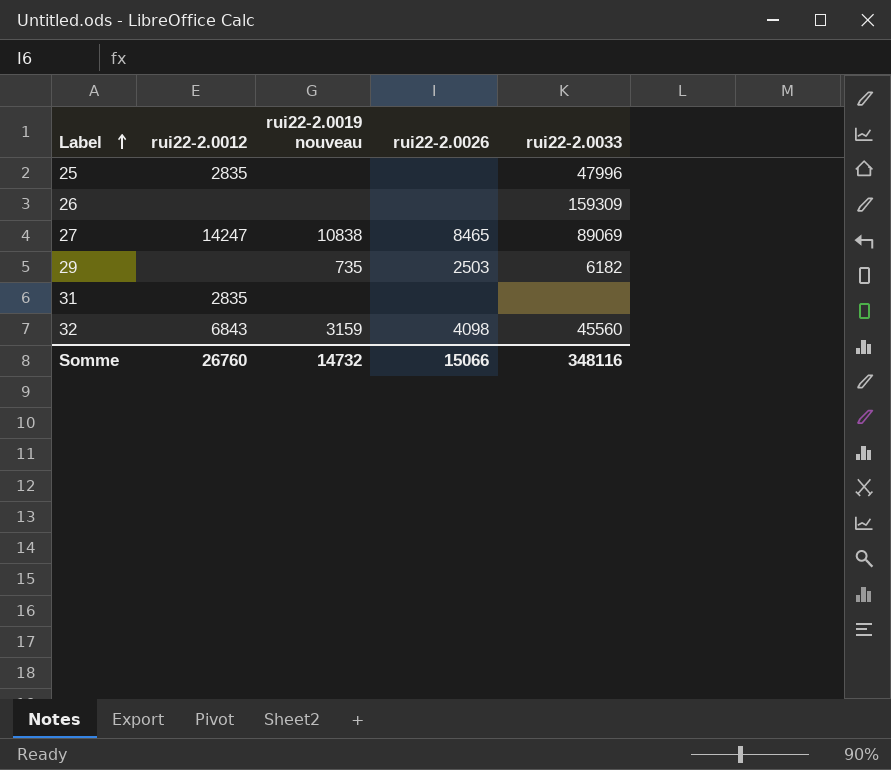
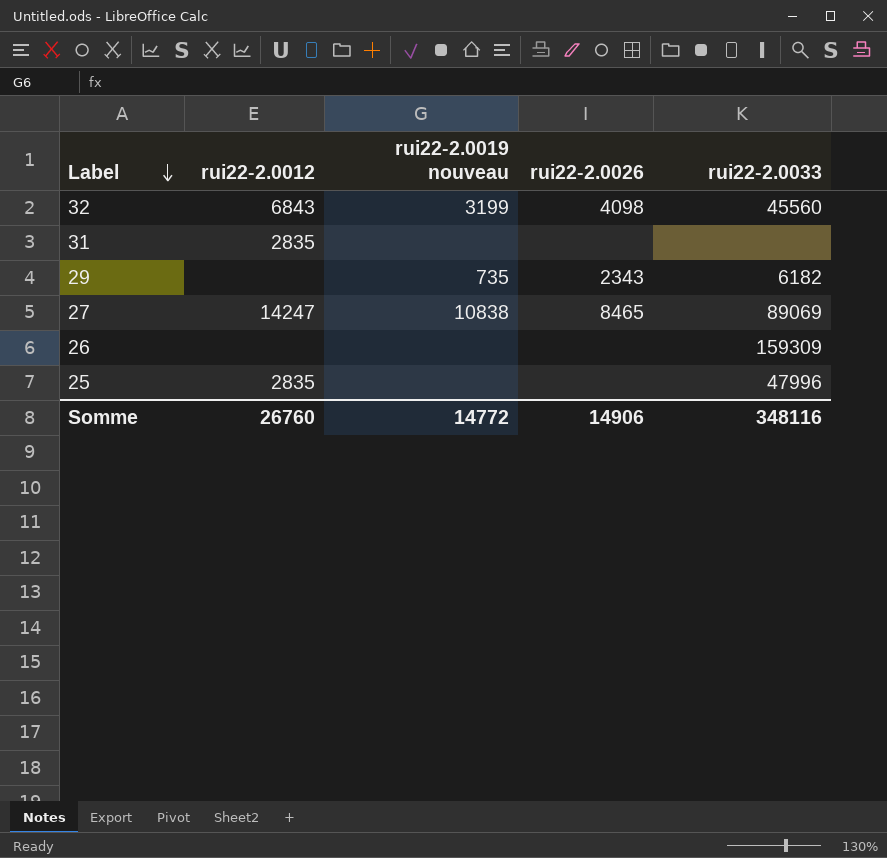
row order: Label ascending -> Label descending
32 | rui22-2.0019 nouveau: 3159 -> 3199
29 | rui22-2.0026: 2503 -> 2343
Somme | rui22-2.0019 nouveau: 14732 -> 14772
Somme | rui22-2.0026: 15066 -> 14906

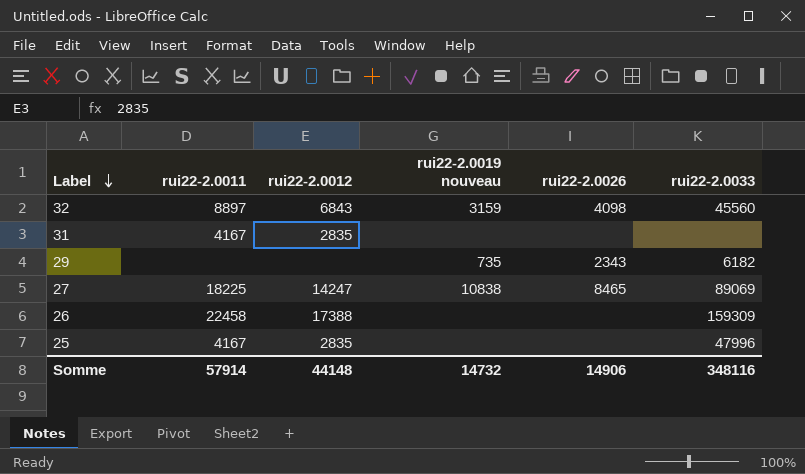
column rui22-2.0011 | position: none -> 2
32 | rui22-2.0019 nouveau: 3199 -> 3159
26 | rui22-2.0012: none -> 17388
Somme | rui22-2.0012: 26760 -> 44148
Somme | rui22-2.0019 nouveau: 14772 -> 14732

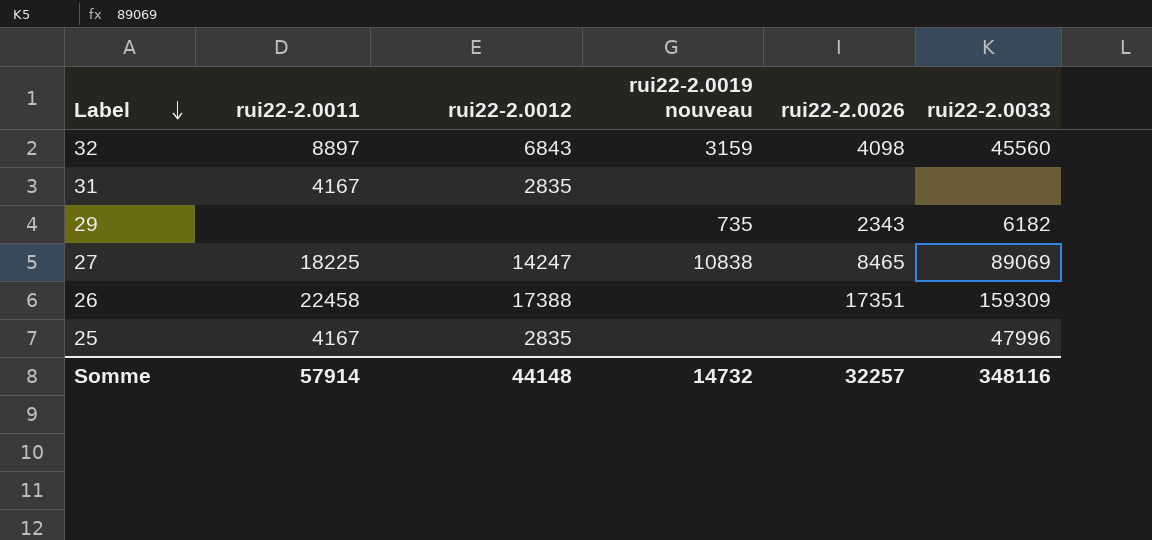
26 | rui22-2.0026: none -> 17351
Somme | rui22-2.0026: 14906 -> 32257

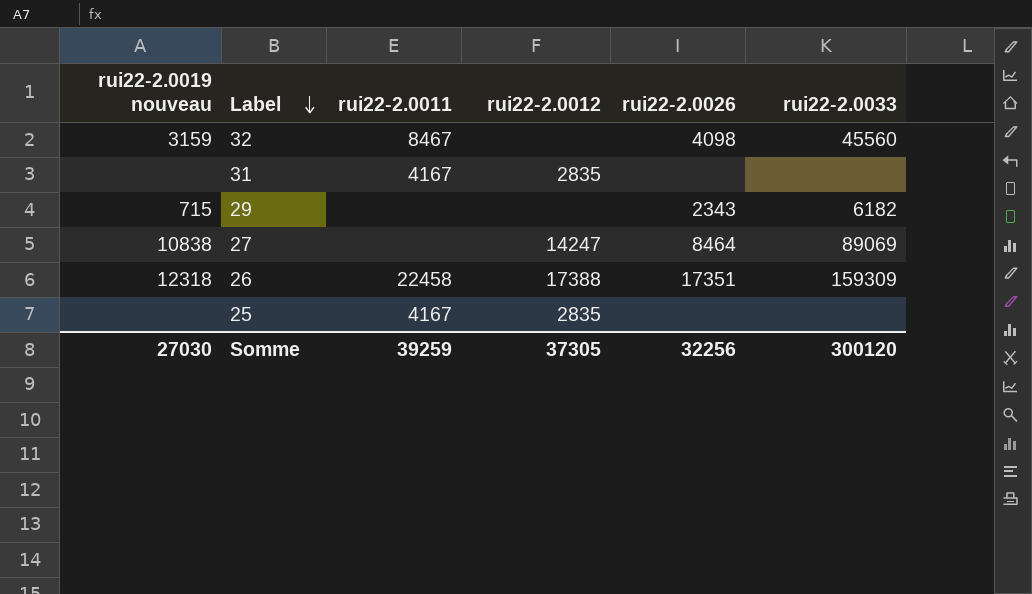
column rui22-2.0019 nouveau | position: 4 -> 1
32 | rui22-2.0011: 8897 -> 8467
32 | rui22-2.0012: 6843 -> none
29 | rui22-2.0019 nouveau: 735 -> 715
27 | rui22-2.0011: 18225 -> none
27 | rui22-2.0026: 8465 -> 8464
26 | rui22-2.0019 nouveau: none -> 12318
25 | rui22-2.0033: 47996 -> none
Somme | rui22-2.0019 nouveau: 14732 -> 27030
Somme | rui22-2.0011: 57914 -> 39259
Somme | rui22-2.0012: 44148 -> 37305
Somme | rui22-2.0026: 32257 -> 32256
Somme | rui22-2.0033: 348116 -> 300120

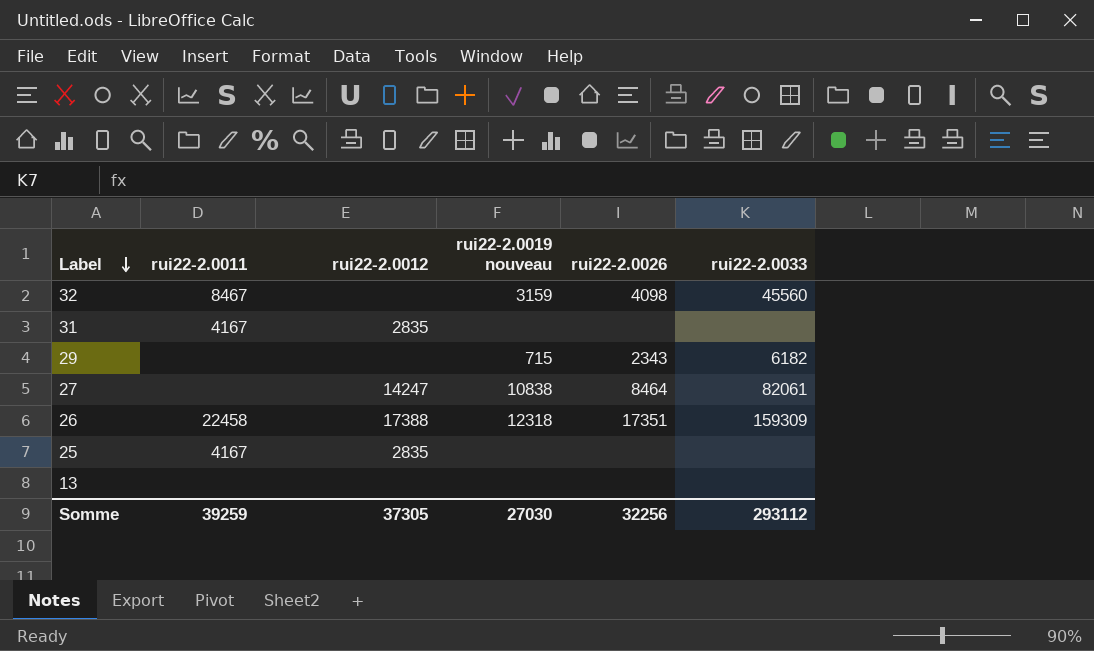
column rui22-2.0019 nouveau | position: 1 -> 4
27 | rui22-2.0033: 89069 -> 82061
row 13: none -> none | none | none | none | none
Somme | rui22-2.0033: 300120 -> 293112

